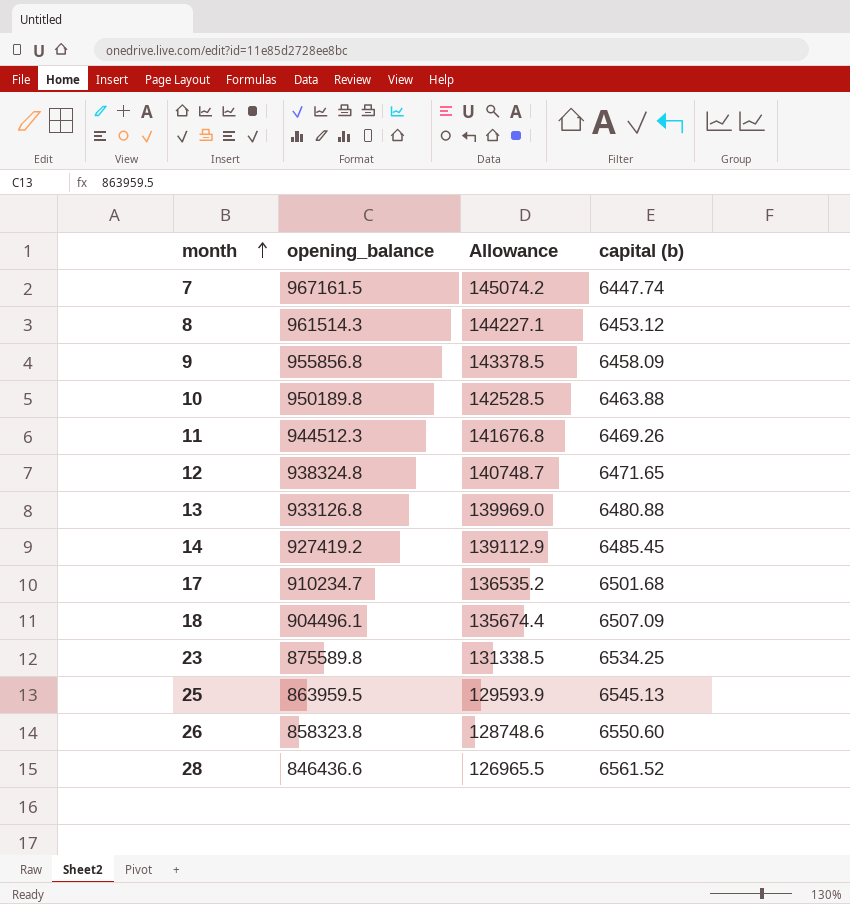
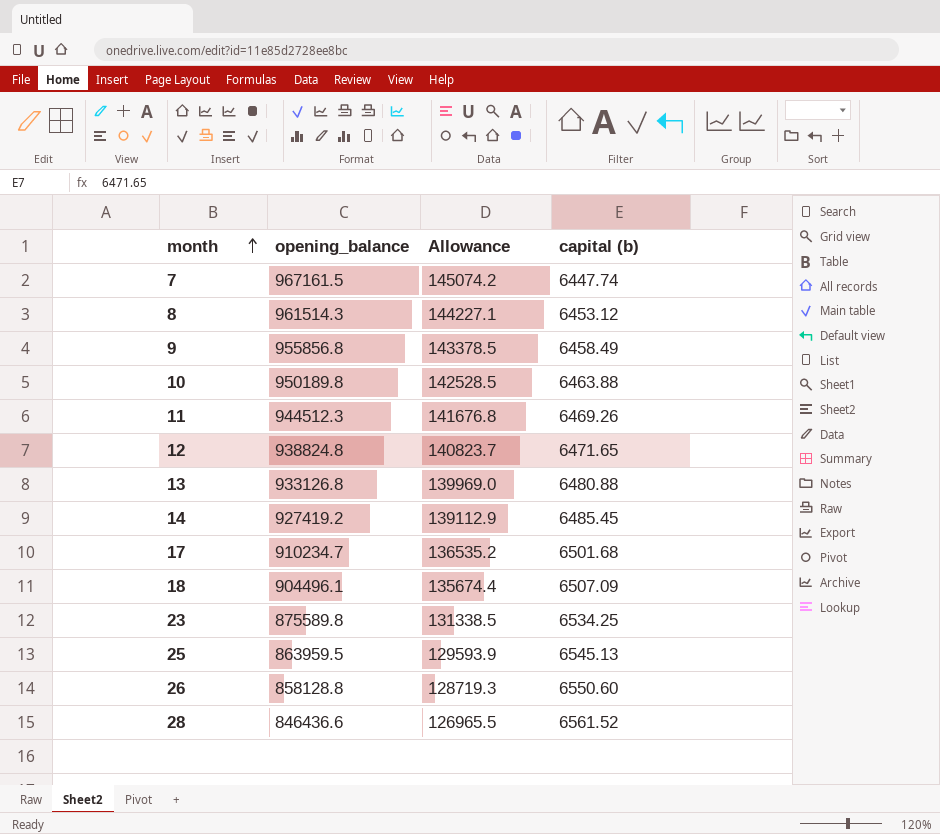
9 | capital (b): 6458.09 -> 6458.49
12 | opening_balance: 938324.8 -> 938824.8
12 | Allowance: 140748.7 -> 140823.7
26 | opening_balance: 858323.8 -> 858128.8
26 | Allowance: 128748.6 -> 128719.3

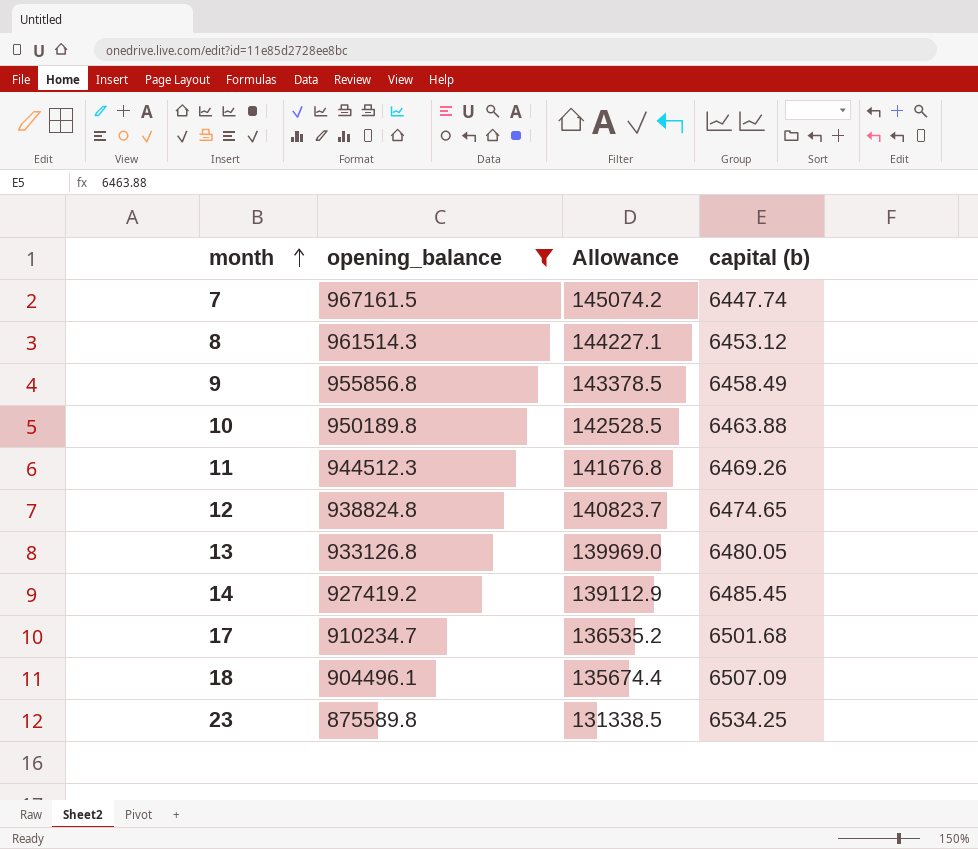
filter: none -> opening_balance >= 875589.8
12 | capital (b): 6471.65 -> 6474.65
13 | capital (b): 6480.88 -> 6480.05

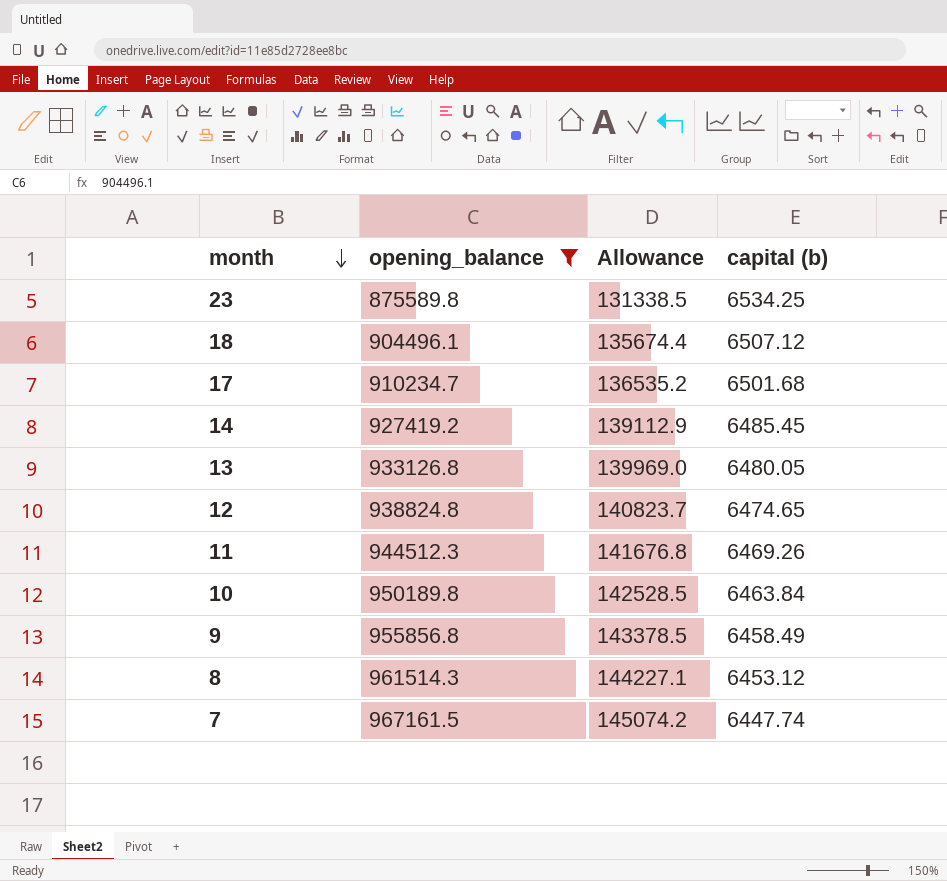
row order: month ascending -> month descending
18 | capital (b): 6507.09 -> 6507.12
10 | capital (b): 6463.88 -> 6463.84

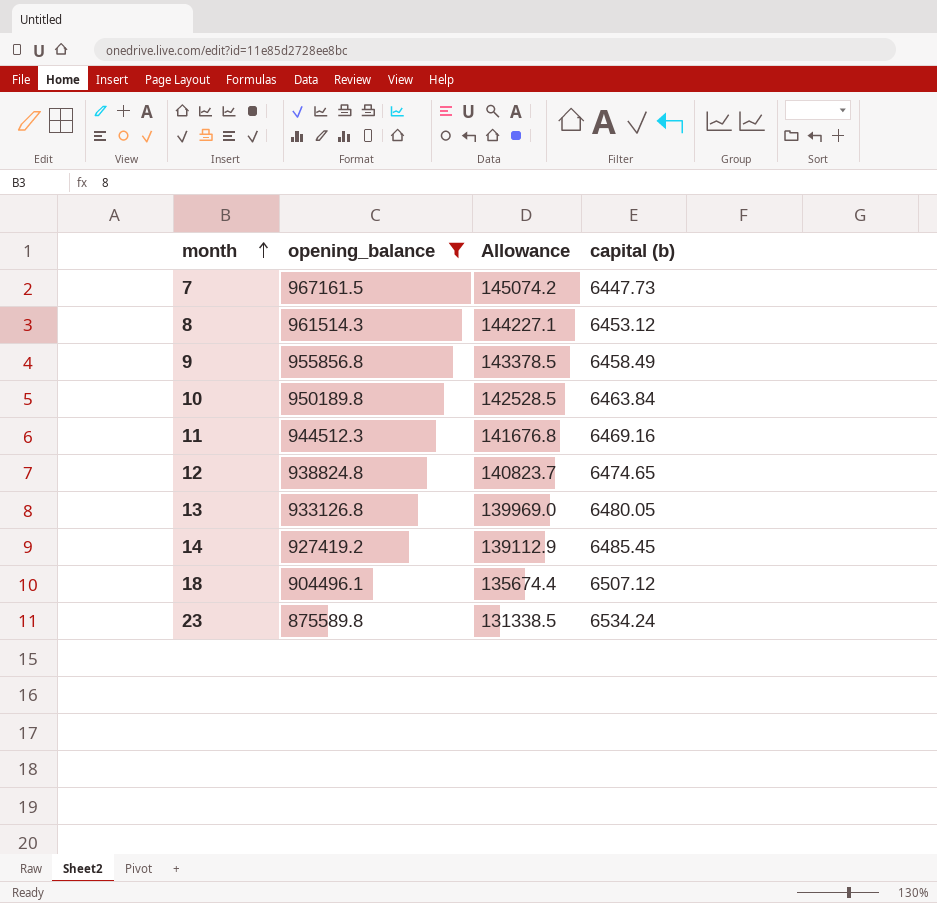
row order: month descending -> month ascending
row 17: 910234.7 | 136535.2 | 6501.68 -> none
7 | capital (b): 6447.74 -> 6447.73
11 | capital (b): 6469.26 -> 6469.16
23 | capital (b): 6534.25 -> 6534.24

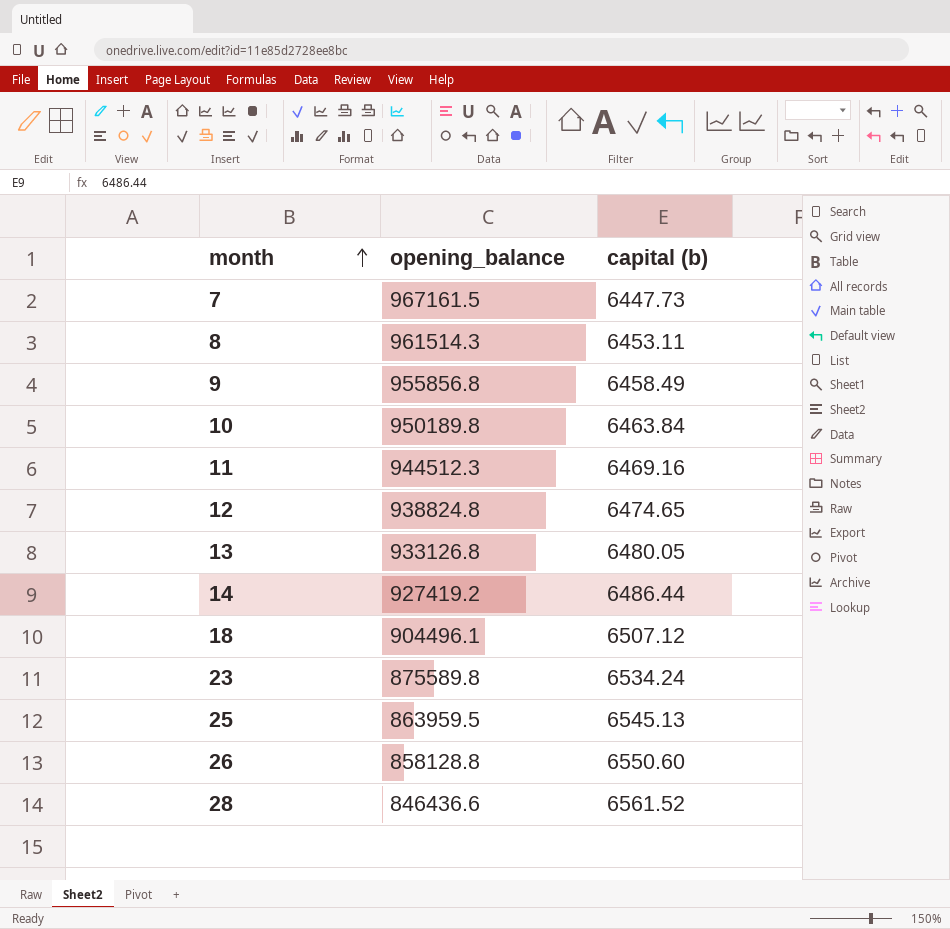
filter: opening_balance >= 875589.8 -> none
column Allowance | formula: [opening_balance] * 0.15 -> none
8 | capital (b): 6453.12 -> 6453.11
14 | capital (b): 6485.45 -> 6486.44

